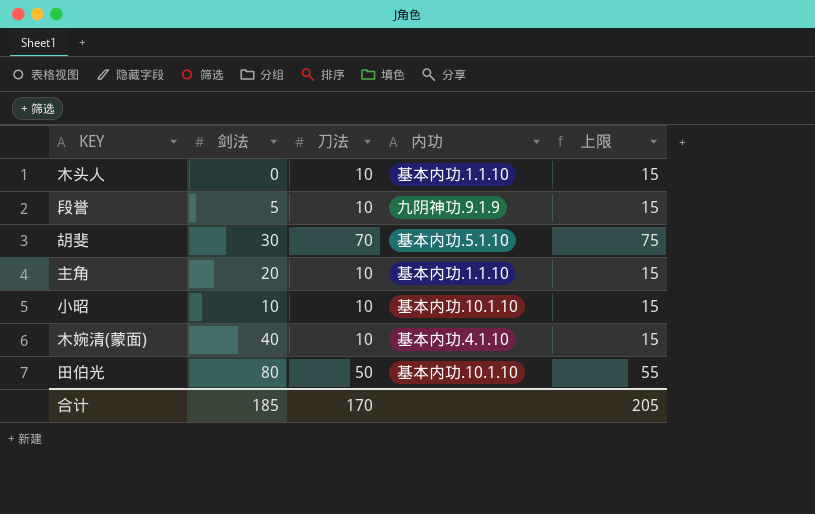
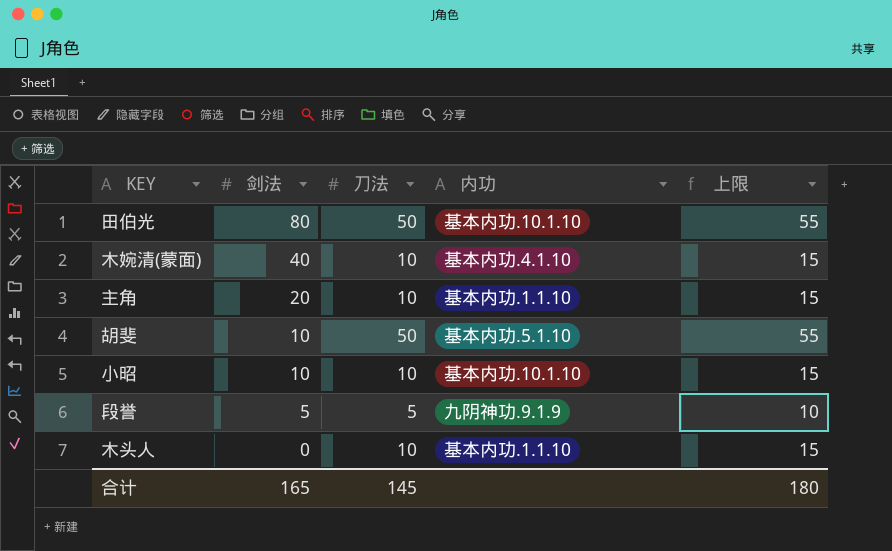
row order: none -> 剑法 descending
胡斐 | 剑法: 30 -> 10
胡斐 | 刀法: 70 -> 50
胡斐 | 上限: 75 -> 55
段誉 | 刀法: 10 -> 5
段誉 | 上限: 15 -> 10
合计 | 剑法: 185 -> 165
合计 | 刀法: 170 -> 145
合计 | 上限: 205 -> 180

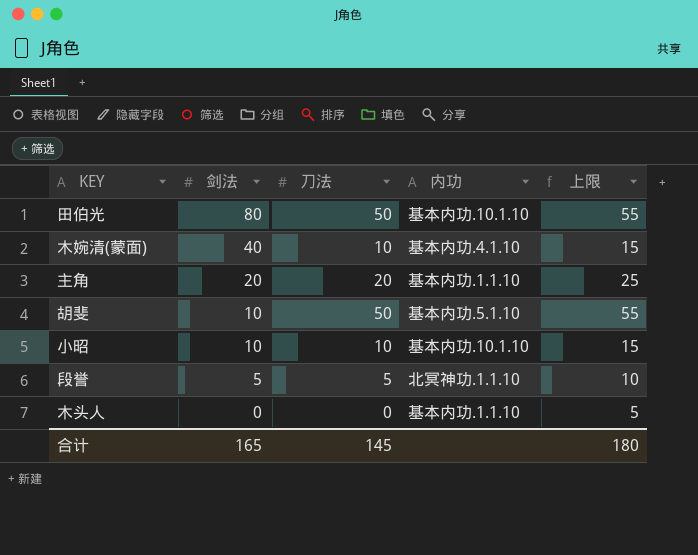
主角 | 刀法: 10 -> 20
主角 | 上限: 15 -> 25
段誉 | 内功: 九阴神功.9.1.9 -> 北冥神功.1.1.10
木头人 | 刀法: 10 -> 0
木头人 | 上限: 15 -> 5

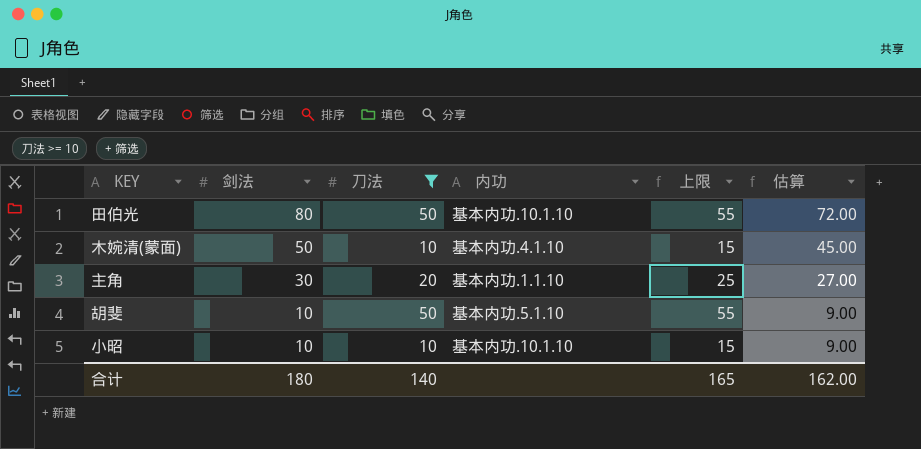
filter: none -> 刀法 >= 10
column 估算 | formula: none -> [剑法] * 0.9
木婉清(蒙面) | 剑法: 40 -> 50
主角 | 剑法: 20 -> 30
合计 | 剑法: 165 -> 180
合计 | 刀法: 145 -> 140
合计 | 上限: 180 -> 165

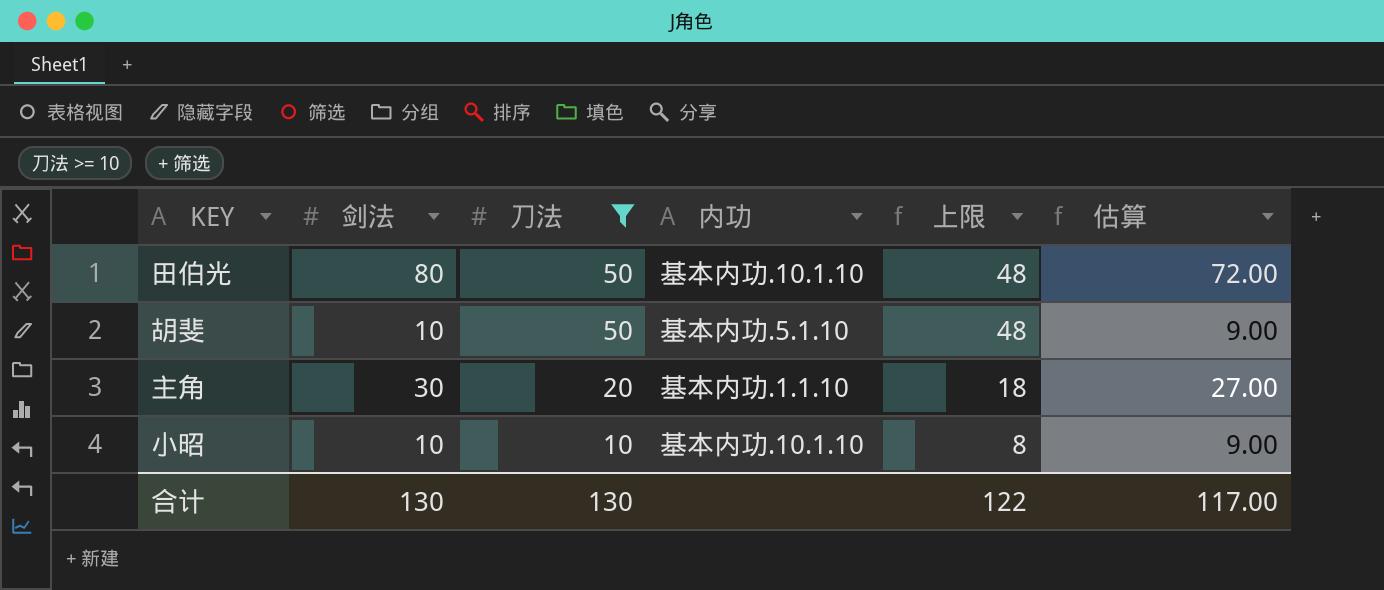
row order: 剑法 descending -> 刀法 descending
column 上限 | formula: [刀法] + 5 -> [刀法] - 2
row 木婉清(蒙面): 50 | 10 | 基本内功.4.1.10 | 15 | 45.00 -> none
合计 | 剑法: 180 -> 130
合计 | 刀法: 140 -> 130
合计 | 上限: 165 -> 122
合计 | 估算: 162.00 -> 117.00

